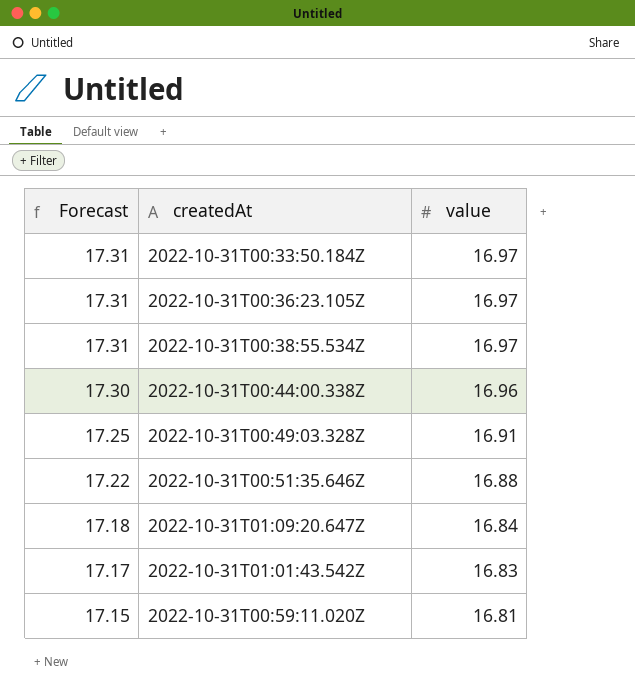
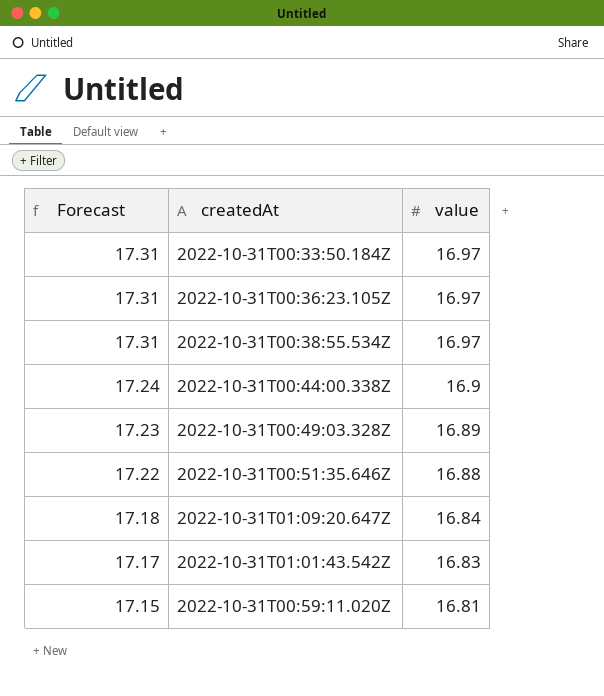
2022-10-31T00:44:00.338Z | Forecast: 17.30 -> 17.24
2022-10-31T00:44:00.338Z | value: 16.96 -> 16.9
2022-10-31T00:49:03.328Z | Forecast: 17.25 -> 17.23
2022-10-31T00:49:03.328Z | value: 16.91 -> 16.89

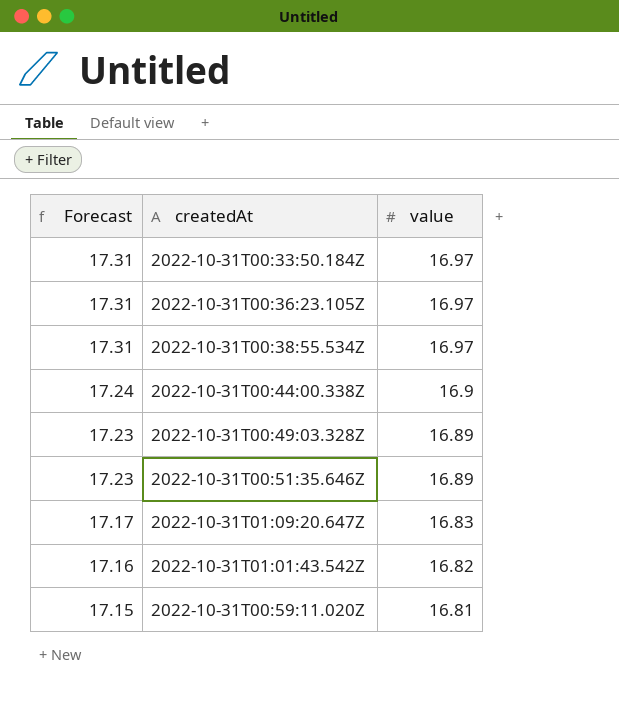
2022-10-31T00:51:35.646Z | Forecast: 17.22 -> 17.23
2022-10-31T00:51:35.646Z | value: 16.88 -> 16.89
2022-10-31T01:09:20.647Z | Forecast: 17.18 -> 17.17
2022-10-31T01:09:20.647Z | value: 16.84 -> 16.83
2022-10-31T01:01:43.542Z | Forecast: 17.17 -> 17.16
2022-10-31T01:01:43.542Z | value: 16.83 -> 16.82

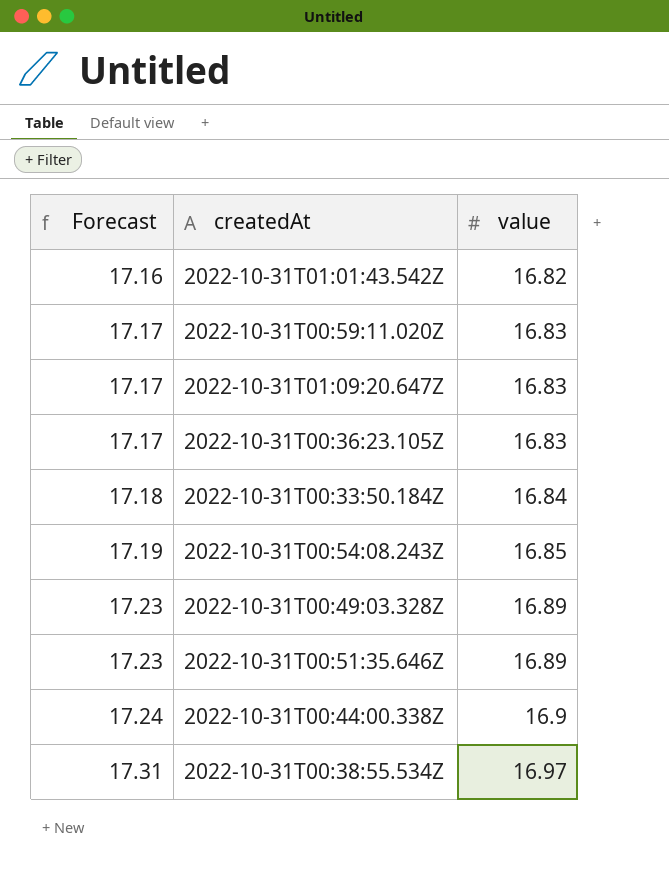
row order: Forecast descending -> Forecast ascending
2022-10-31T00:59:11.020Z | Forecast: 17.15 -> 17.17
2022-10-31T00:59:11.020Z | value: 16.81 -> 16.83
2022-10-31T00:36:23.105Z | Forecast: 17.31 -> 17.17
2022-10-31T00:36:23.105Z | value: 16.97 -> 16.83
2022-10-31T00:33:50.184Z | Forecast: 17.31 -> 17.18
2022-10-31T00:33:50.184Z | value: 16.97 -> 16.84
row 2022-10-31T00:54:08.243Z: none -> 17.19 | 16.85

